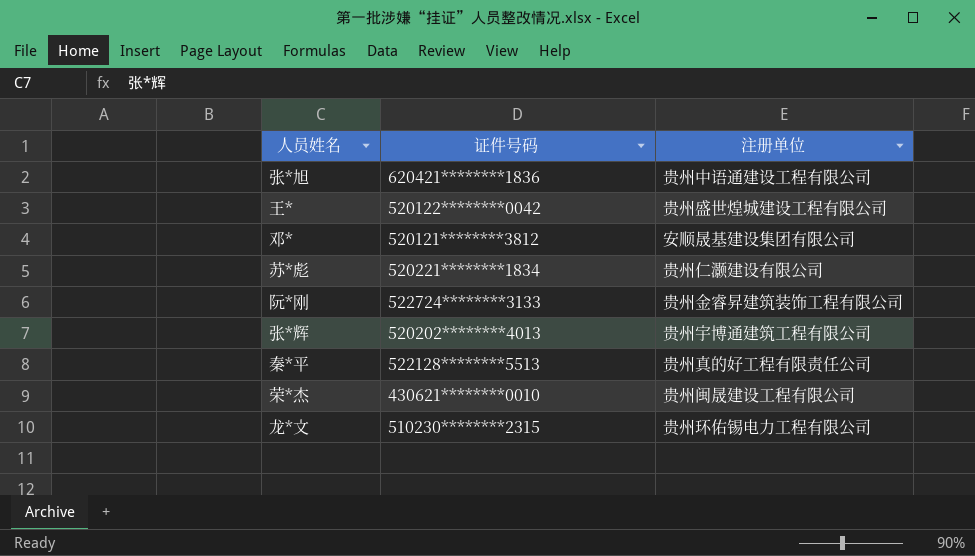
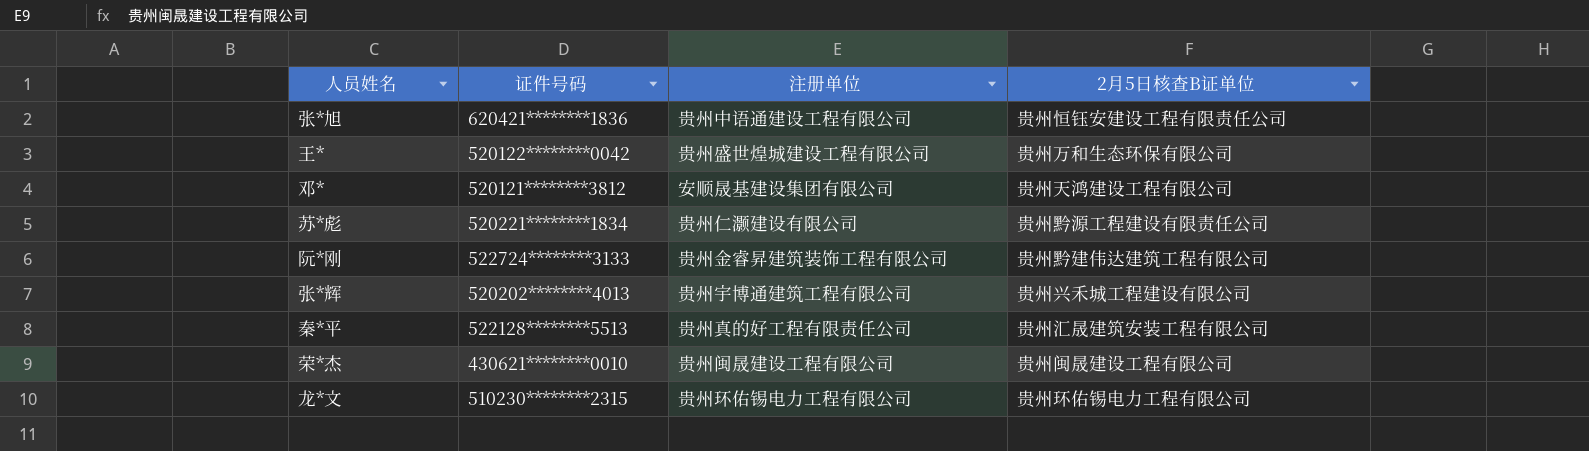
column 2月5日核查B证单位 | position: none -> 4

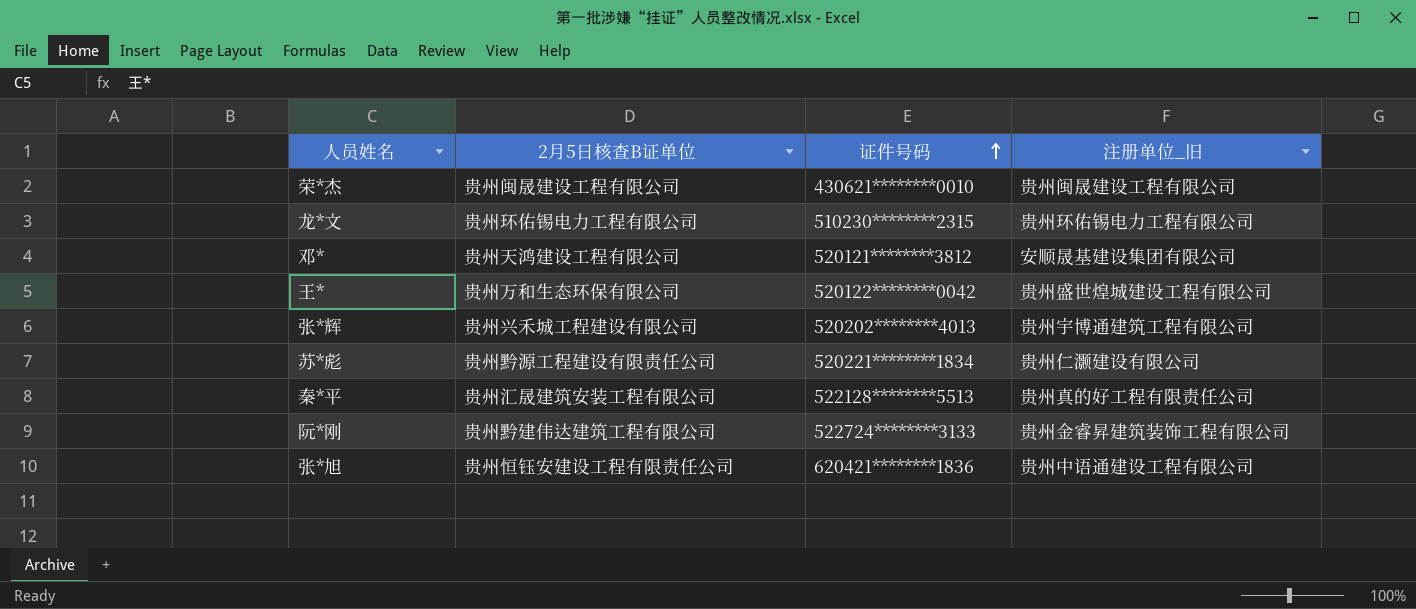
row order: none -> 证件号码 ascending
column 2月5日核查B证单位 | position: 4 -> 2
column name: 注册单位 -> 注册单位_旧

